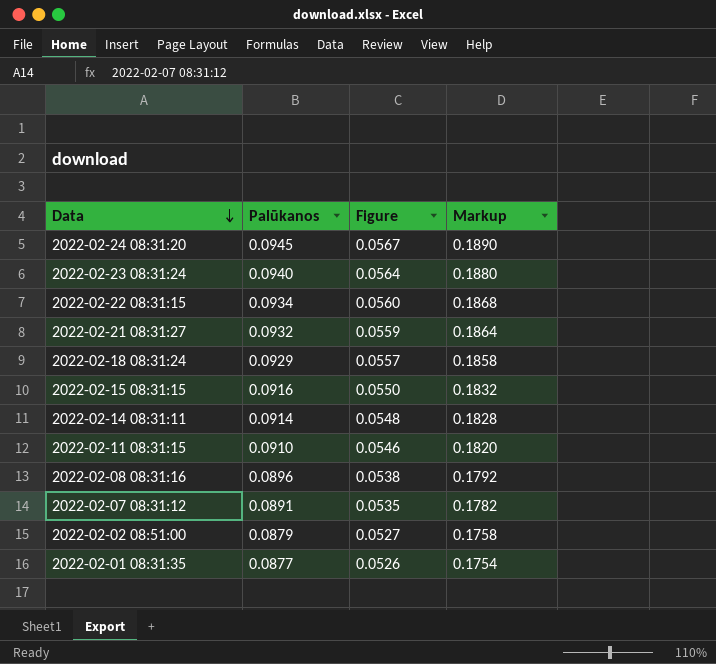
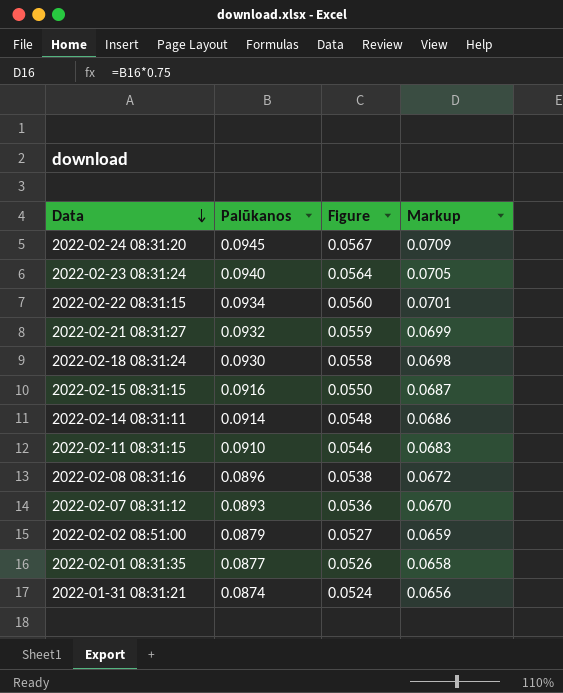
column Markup | formula: [Palūkanos] * 2 -> [Palūkanos] * 0.75
2022-02-18 08:31:24 | Palūkanos: 0.0929 -> 0.0930
2022-02-18 08:31:24 | Figure: 0.0557 -> 0.0558
2022-02-07 08:31:12 | Palūkanos: 0.0891 -> 0.0893
2022-02-07 08:31:12 | Figure: 0.0535 -> 0.0536
row 2022-01-31 08:31:21: none -> 0.0874 | 0.0524 | 0.0656

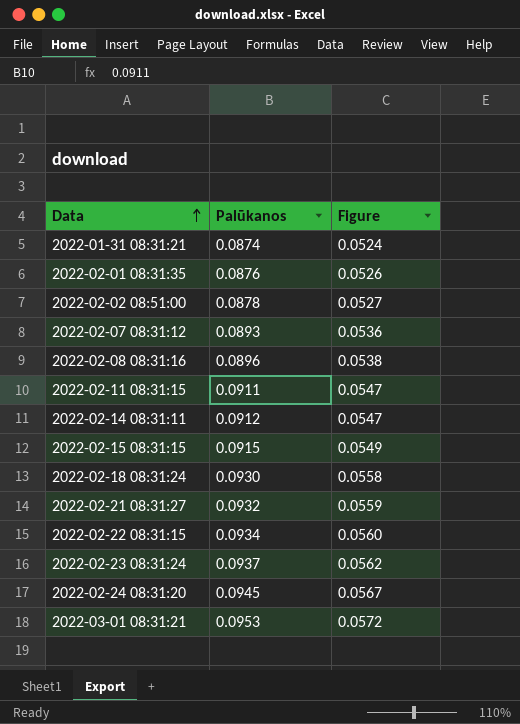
row order: Data descending -> Data ascending
column Markup | formula: [Palūkanos] * 0.75 -> none
2022-02-01 08:31:35 | Palūkanos: 0.0877 -> 0.0876
2022-02-02 08:51:00 | Palūkanos: 0.0879 -> 0.0878
2022-02-11 08:31:15 | Palūkanos: 0.0910 -> 0.0911
2022-02-11 08:31:15 | Figure: 0.0546 -> 0.0547
2022-02-14 08:31:11 | Palūkanos: 0.0914 -> 0.0912
2022-02-14 08:31:11 | Figure: 0.0548 -> 0.0547
2022-02-15 08:31:15 | Palūkanos: 0.0916 -> 0.0915
2022-02-15 08:31:15 | Figure: 0.0550 -> 0.0549
2022-02-23 08:31:24 | Palūkanos: 0.0940 -> 0.0937
2022-02-23 08:31:24 | Figure: 0.0564 -> 0.0562
row 2022-03-01 08:31:21: none -> 0.0953 | 0.0572

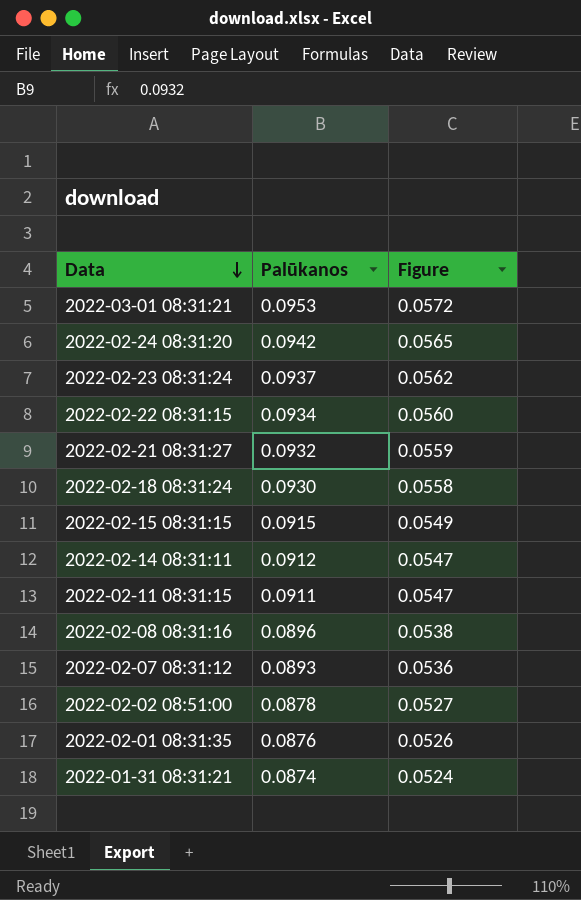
row order: Data ascending -> Data descending
2022-02-24 08:31:20 | Palūkanos: 0.0945 -> 0.0942
2022-02-24 08:31:20 | Figure: 0.0567 -> 0.0565

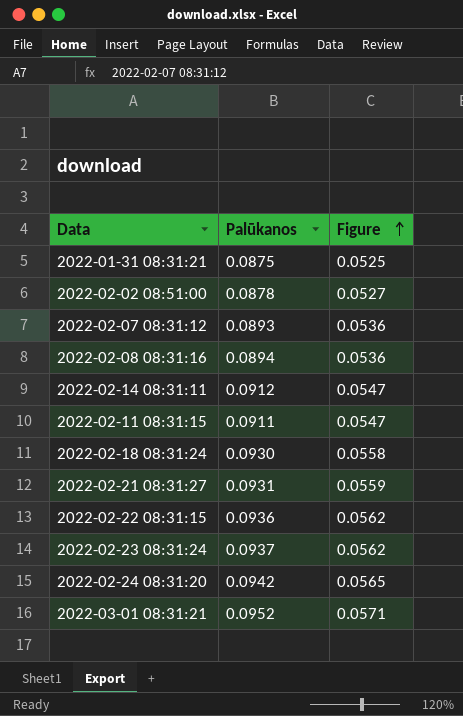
row order: Data descending -> Figure ascending
row 2022-02-15 08:31:15: 0.0915 | 0.0549 -> none
row 2022-02-01 08:31:35: 0.0876 | 0.0526 -> none
2022-01-31 08:31:21 | Palūkanos: 0.0874 -> 0.0875
2022-01-31 08:31:21 | Figure: 0.0524 -> 0.0525
2022-02-08 08:31:16 | Palūkanos: 0.0896 -> 0.0894
2022-02-08 08:31:16 | Figure: 0.0538 -> 0.0536
2022-02-21 08:31:27 | Palūkanos: 0.0932 -> 0.0931
2022-02-22 08:31:15 | Palūkanos: 0.0934 -> 0.0936
2022-02-22 08:31:15 | Figure: 0.0560 -> 0.0562
2022-03-01 08:31:21 | Palūkanos: 0.0953 -> 0.0952
2022-03-01 08:31:21 | Figure: 0.0572 -> 0.0571

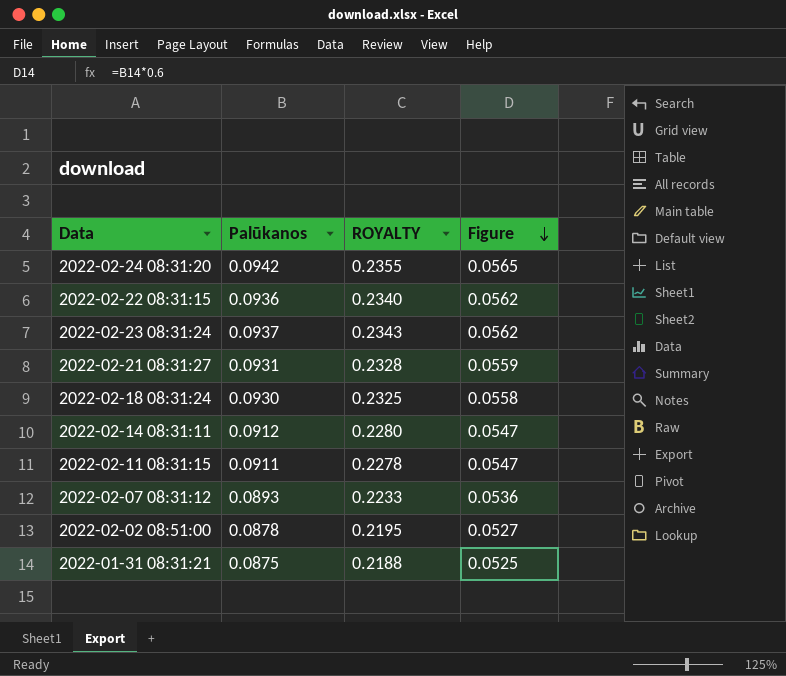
row order: Figure ascending -> Figure descending
column ROYALTY | formula: none -> [Palūkanos] * 2.5
row 2022-02-08 08:31:16: 0.0894 | 0.0536 -> none
row 2022-03-01 08:31:21: 0.0952 | 0.0571 -> none

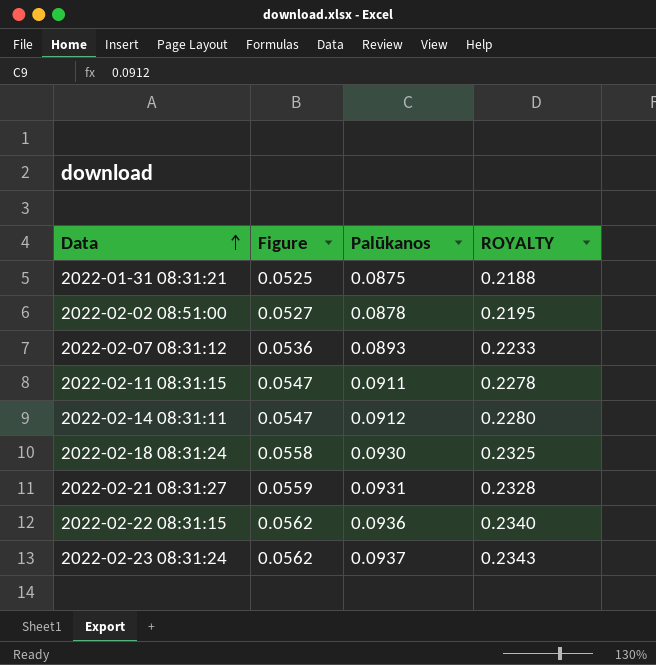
row order: Figure descending -> Data ascending
column Figure | position: 4 -> 2
row 2022-02-24 08:31:20: 0.0942 | 0.2355 | 0.0565 -> none

